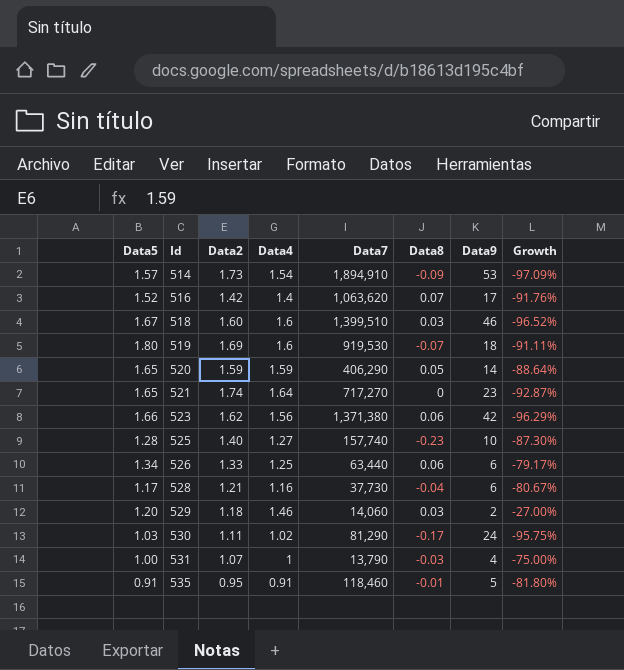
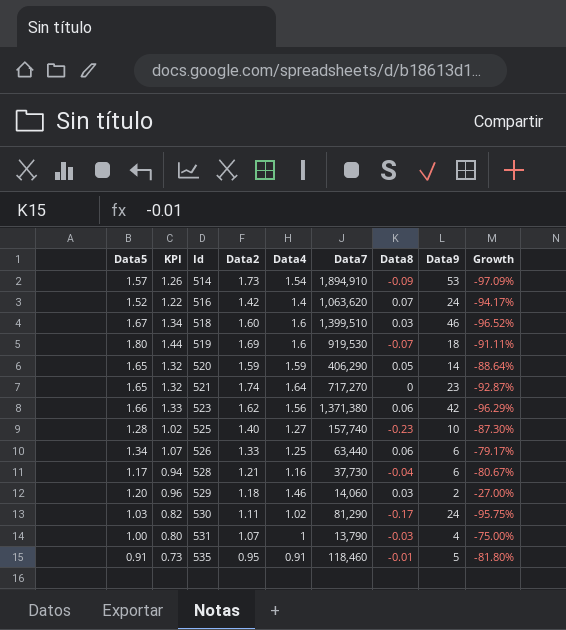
column KPI | formula: none -> [Data5] * 0.8
516 | Data9: 17 -> 24
516 | Growth: -91.76% -> -94.17%

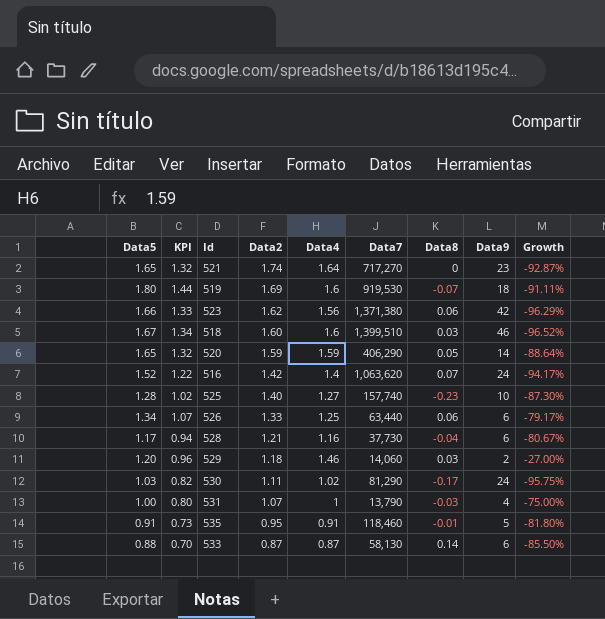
row order: Id ascending -> Data2 descending
row 514: 1.57 | 1.26 | 1.73 | 1.54 | 1,894,910 | -0.09 | 53 | -97.09% -> none
row 533: none -> 0.88 | 0.70 | 0.87 | 0.87 | 58,130 | 0.14 | 6 | -85.50%

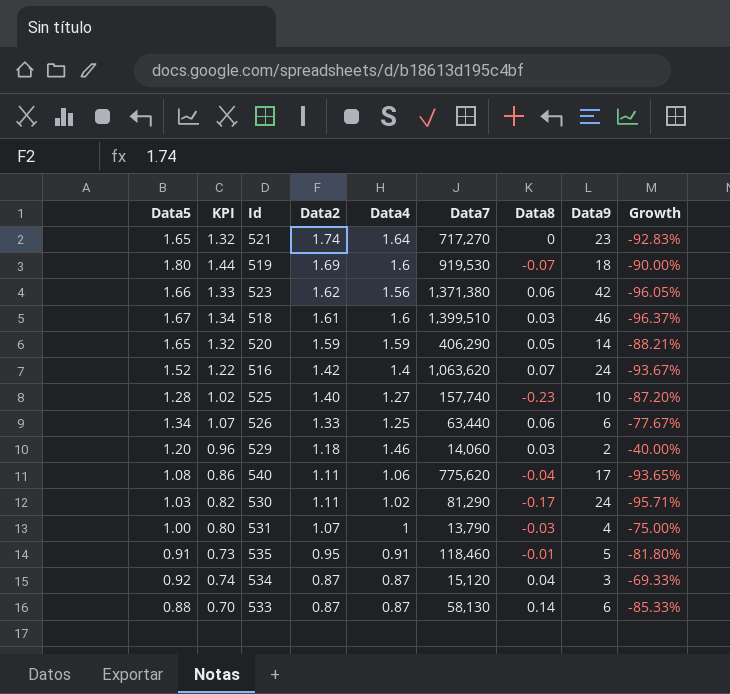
column Growth | formula: ([Data4] - [Data9]) / [Data9] -> ([Data5] - [Data9]) / [Data9]
row 528: 1.17 | 0.94 | 1.21 | 1.16 | 37,730 | -0.04 | 6 | -80.67% -> none
518 | Data2: 1.60 -> 1.61
row 540: none -> 1.08 | 0.86 | 1.11 | 1.06 | 775,620 | -0.04 | 17 | -93.65%
row 534: none -> 0.92 | 0.74 | 0.87 | 0.87 | 15,120 | 0.04 | 3 | -69.33%

